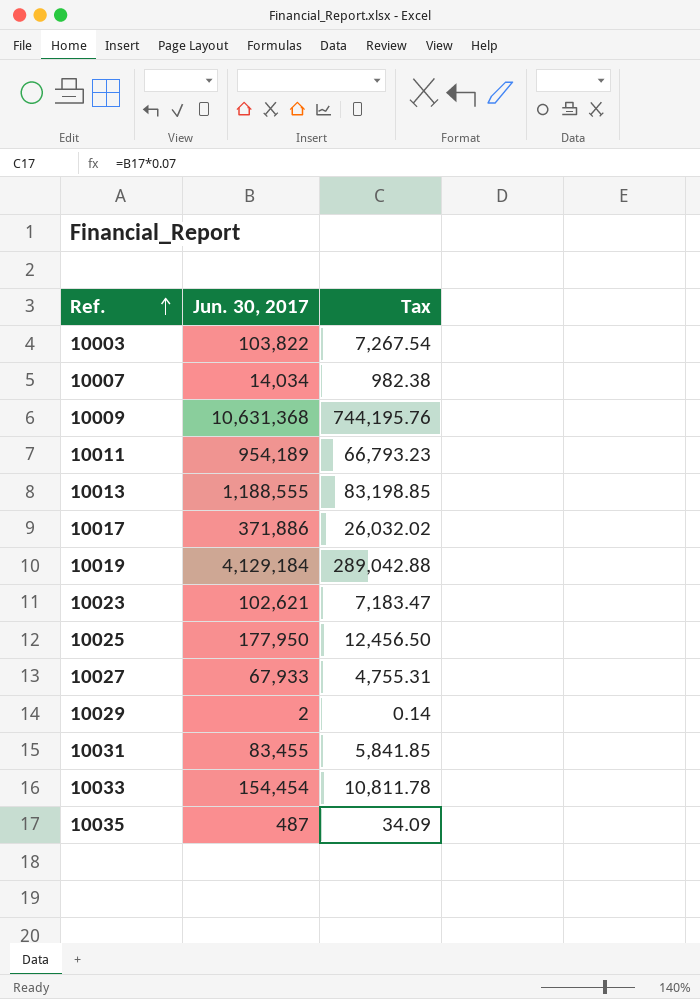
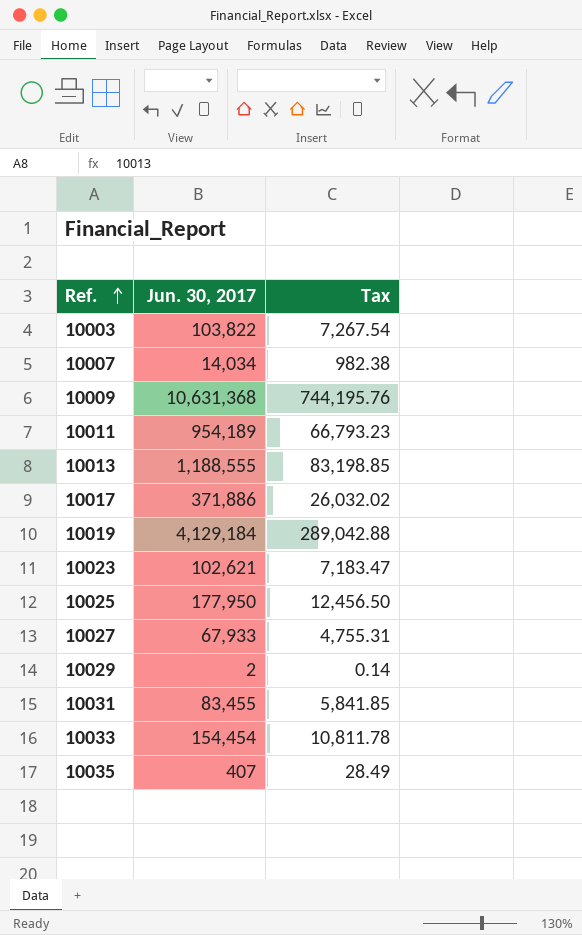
10035 | Jun. 30, 2017: 487 -> 407
10035 | Tax: 34.09 -> 28.49

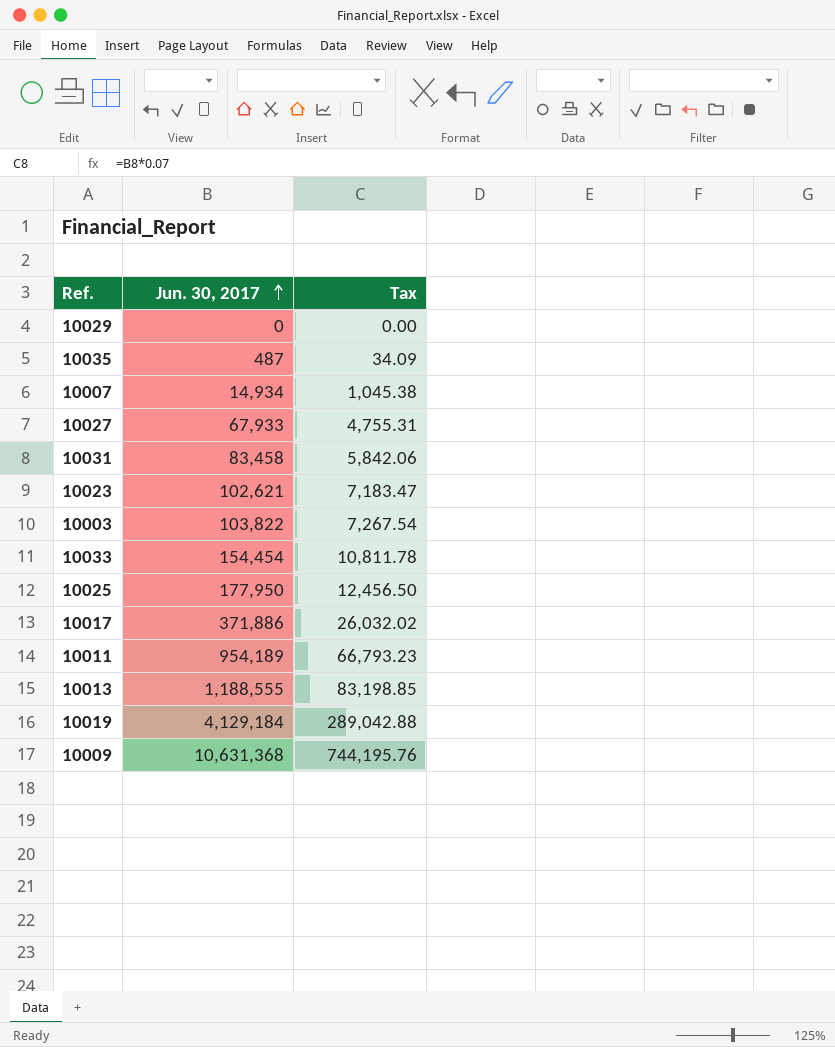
row order: Ref. ascending -> Jun. 30, 2017 ascending
10029 | Jun. 30, 2017: 2 -> 0
10029 | Tax: 0.14 -> 0.00
10035 | Jun. 30, 2017: 407 -> 487
10035 | Tax: 28.49 -> 34.09
10007 | Jun. 30, 2017: 14,034 -> 14,934
10007 | Tax: 982.38 -> 1,045.38
10031 | Jun. 30, 2017: 83,455 -> 83,458
10031 | Tax: 5,841.85 -> 5,842.06

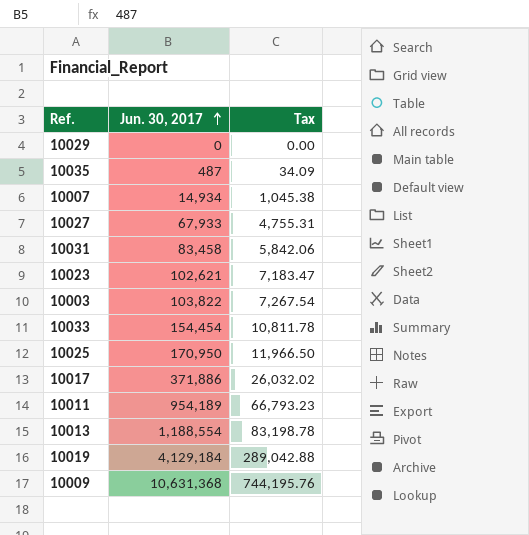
10025 | Jun. 30, 2017: 177,950 -> 170,950
10025 | Tax: 12,456.50 -> 11,966.50
10013 | Jun. 30, 2017: 1,188,555 -> 1,188,554
10013 | Tax: 83,198.85 -> 83,198.78

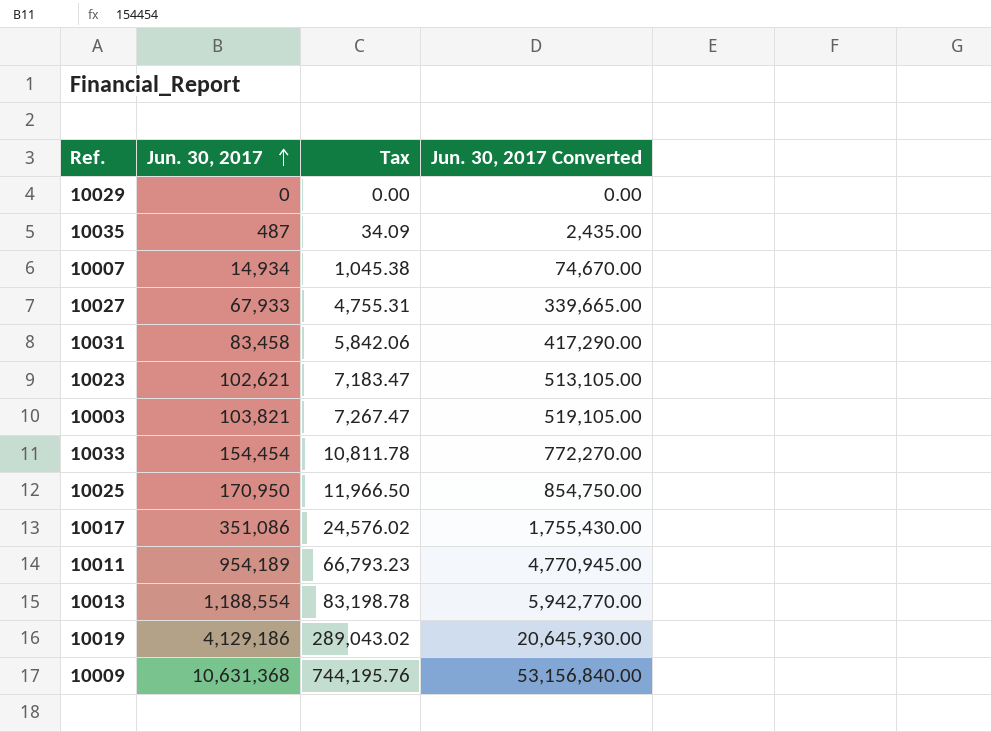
column Jun. 30, 2017 Converted | formula: none -> [Jun. 30, 2017] * 5
10003 | Jun. 30, 2017: 103,822 -> 103,821
10003 | Tax: 7,267.54 -> 7,267.47
10017 | Jun. 30, 2017: 371,886 -> 351,086
10017 | Tax: 26,032.02 -> 24,576.02
10019 | Jun. 30, 2017: 4,129,184 -> 4,129,186
10019 | Tax: 289,042.88 -> 289,043.02

